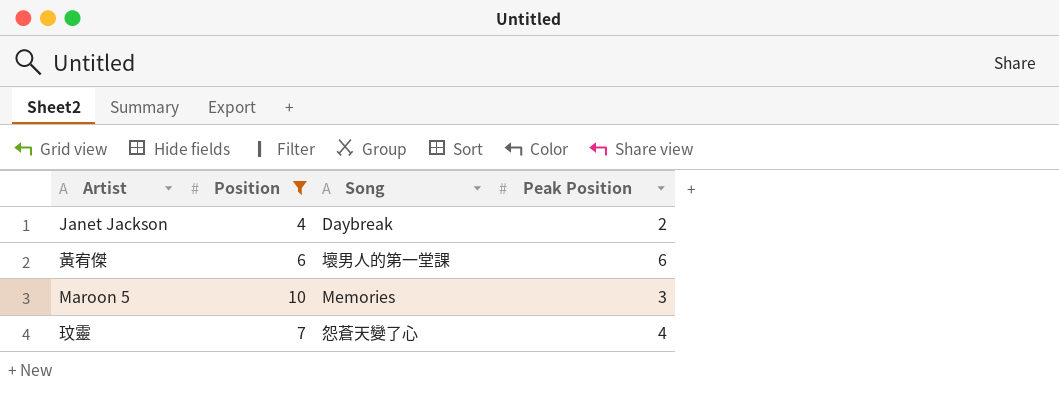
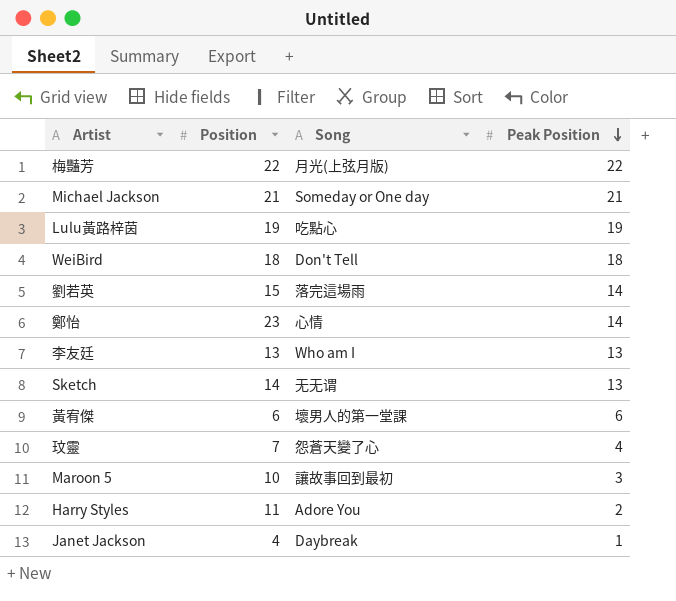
filter: Position <= 10 -> none
row order: none -> Peak Position descending
Maroon 5 | Song: Memories -> 讓故事回到最初
Janet Jackson | Peak Position: 2 -> 1

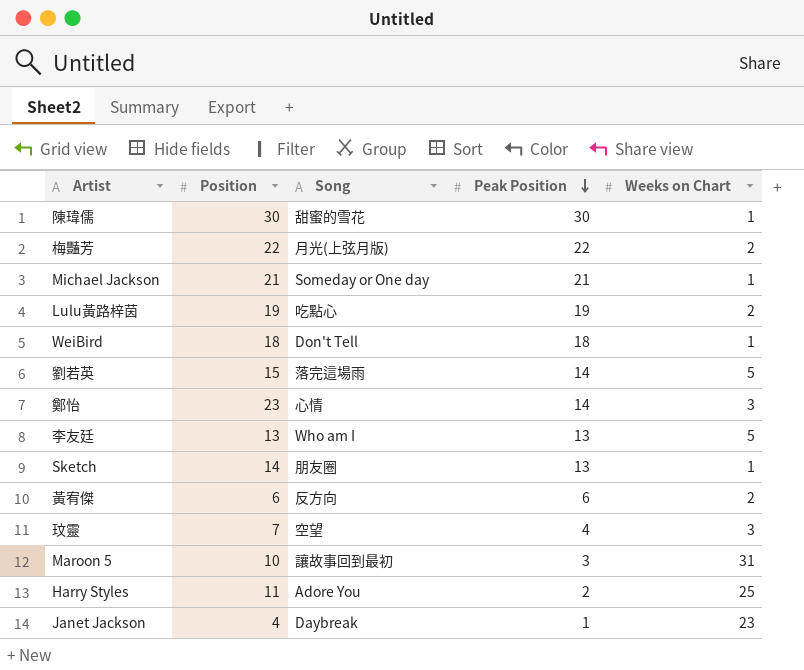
column Weeks on Chart | position: none -> 5
row 陳瑋儒: none -> 30 | 甜蜜的雪花 | 30 | 1
Sketch | Song: 无无谓 -> 朋友圈
黃宥傑 | Song: 壞男人的第一堂課 -> 反方向
玟靈 | Song: 怨蒼天變了心 -> 空望

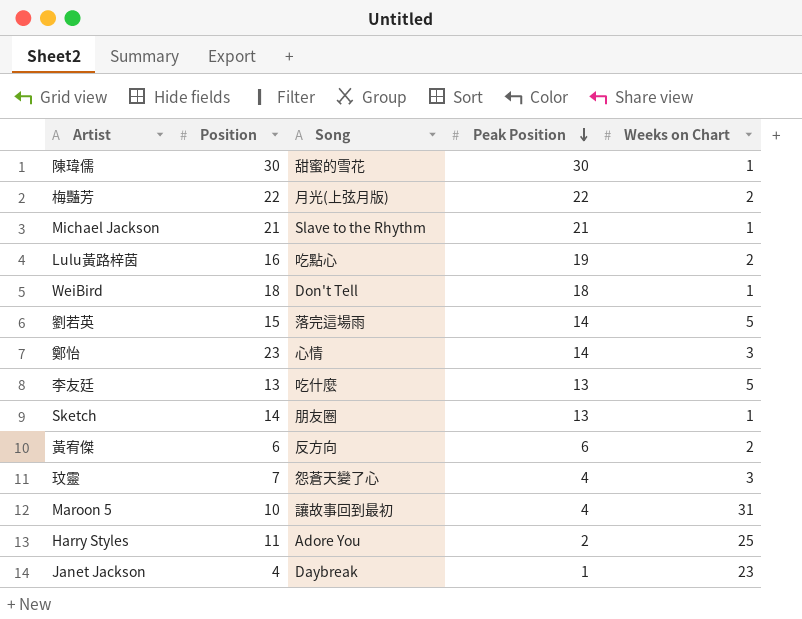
Michael Jackson | Song: Someday or One day -> Slave to the Rhythm
Lulu黃路梓茵 | Position: 19 -> 16
李友廷 | Song: Who am I -> 吃什麼
玟靈 | Song: 空望 -> 怨蒼天變了心
Maroon 5 | Peak Position: 3 -> 4

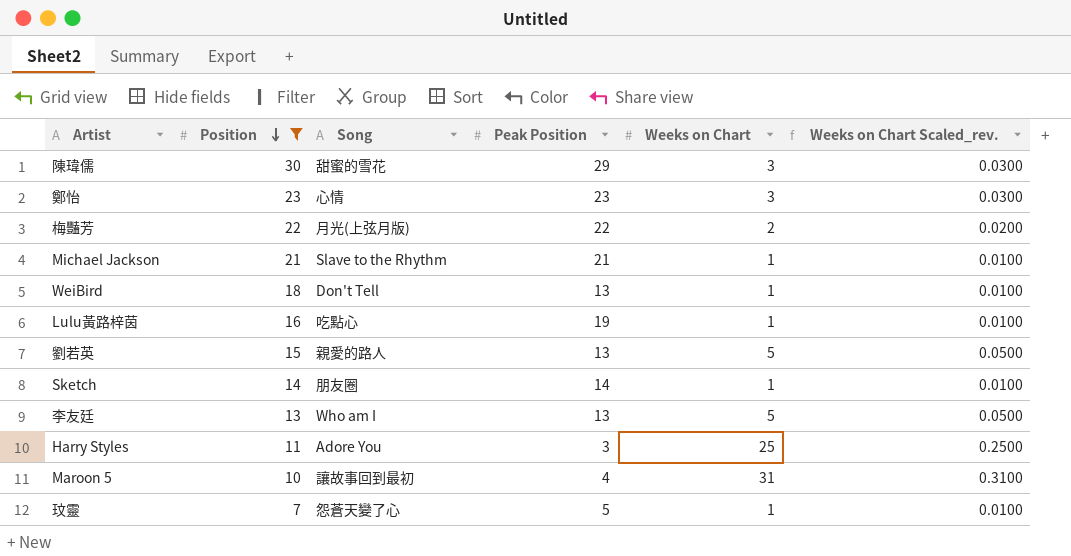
filter: none -> Position >= 7
row order: Peak Position descending -> Position descending
column Weeks on Chart Scaled_rev. | formula: none -> [Weeks on Chart] * 0.01
陳瑋儒 | Peak Position: 30 -> 29
陳瑋儒 | Weeks on Chart: 1 -> 3
鄭怡 | Peak Position: 14 -> 23
WeiBird | Peak Position: 18 -> 13
Lulu黃路梓茵 | Weeks on Chart: 2 -> 1
劉若英 | Song: 落完這場雨 -> 親愛的路人
劉若英 | Peak Position: 14 -> 13
Sketch | Peak Position: 13 -> 14
李友廷 | Song: 吃什麼 -> Who am I
Harry Styles | Peak Position: 2 -> 3
玟靈 | Peak Position: 4 -> 5
玟靈 | Weeks on Chart: 3 -> 1

